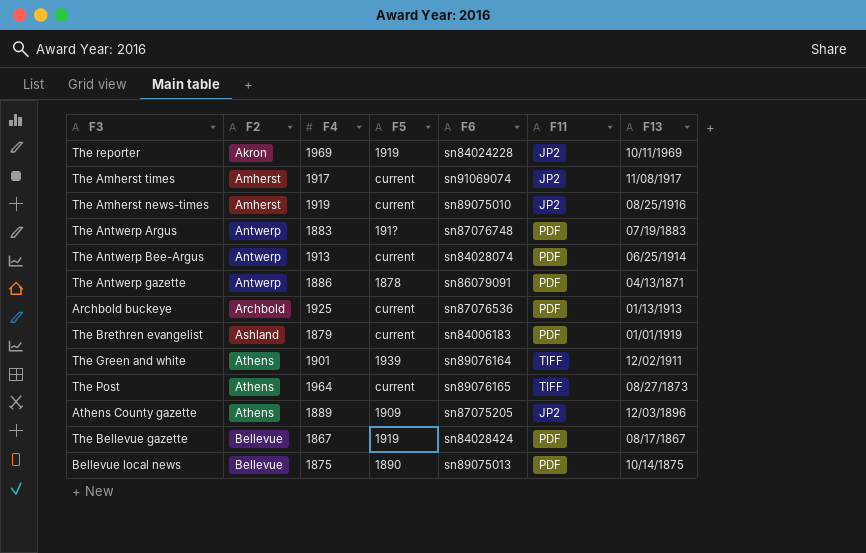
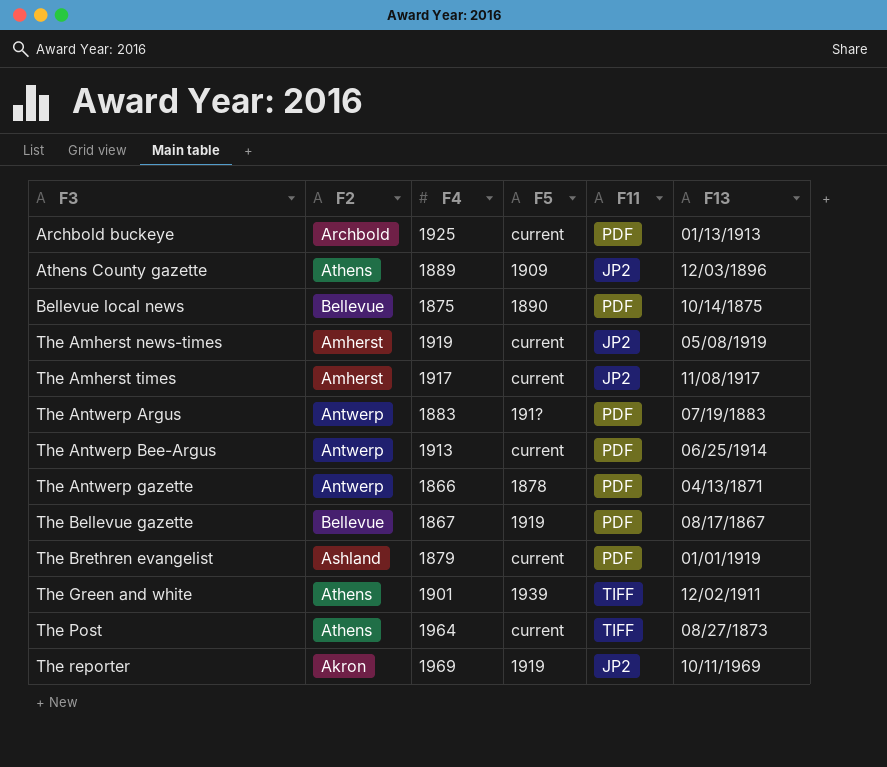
row order: F2 ascending -> F3 ascending
column F6 | position: 5 -> none
The Amherst news-times | F13: 08/25/1916 -> 05/08/1919
The Antwerp gazette | F4: 1886 -> 1866

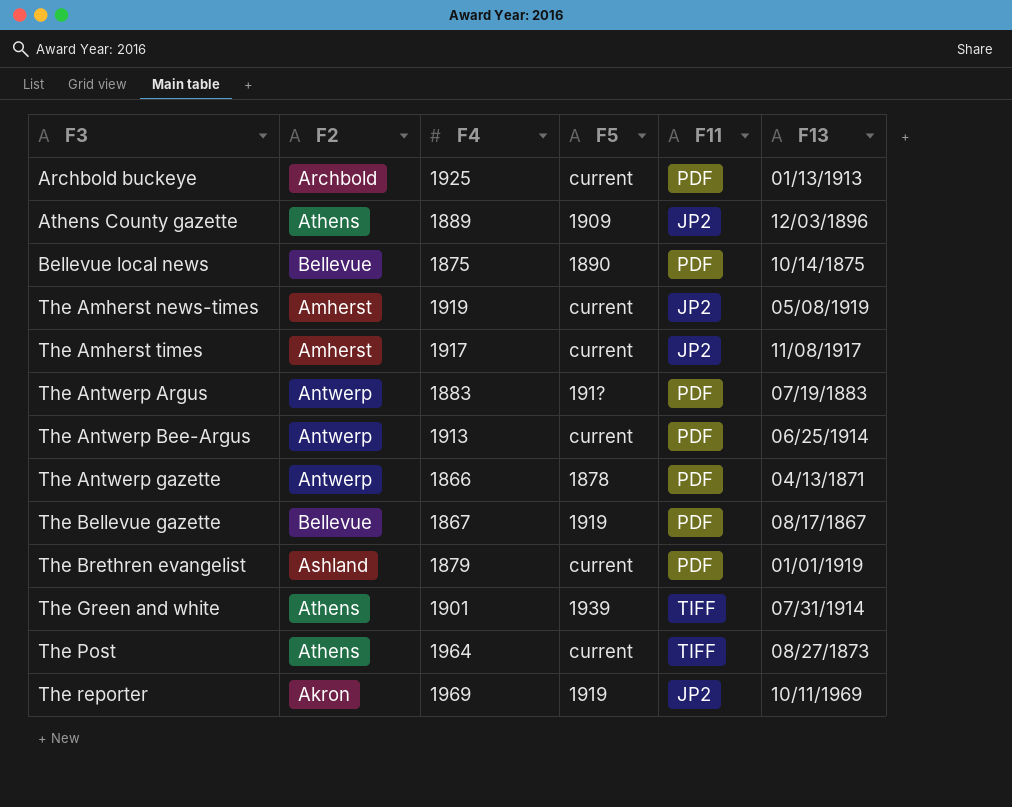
The Green and white | F13: 12/02/1911 -> 07/31/1914

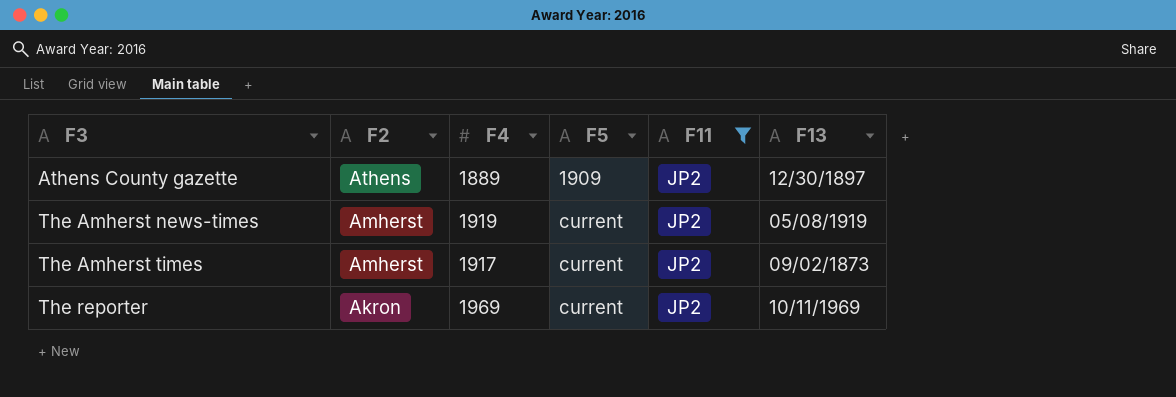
filter: none -> F11 = JP2
Athens County gazette | F13: 12/03/1896 -> 12/30/1897
The Amherst times | F13: 11/08/1917 -> 09/02/1873
The reporter | F5: 1919 -> current

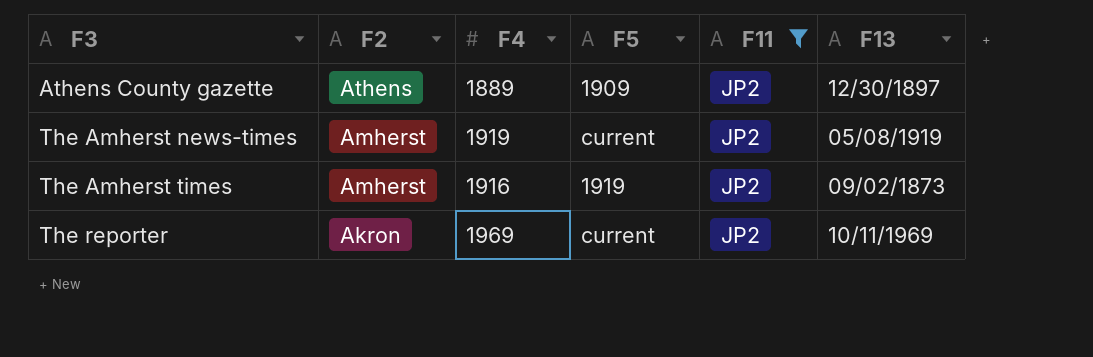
The Amherst times | F4: 1917 -> 1916
The Amherst times | F5: current -> 1919

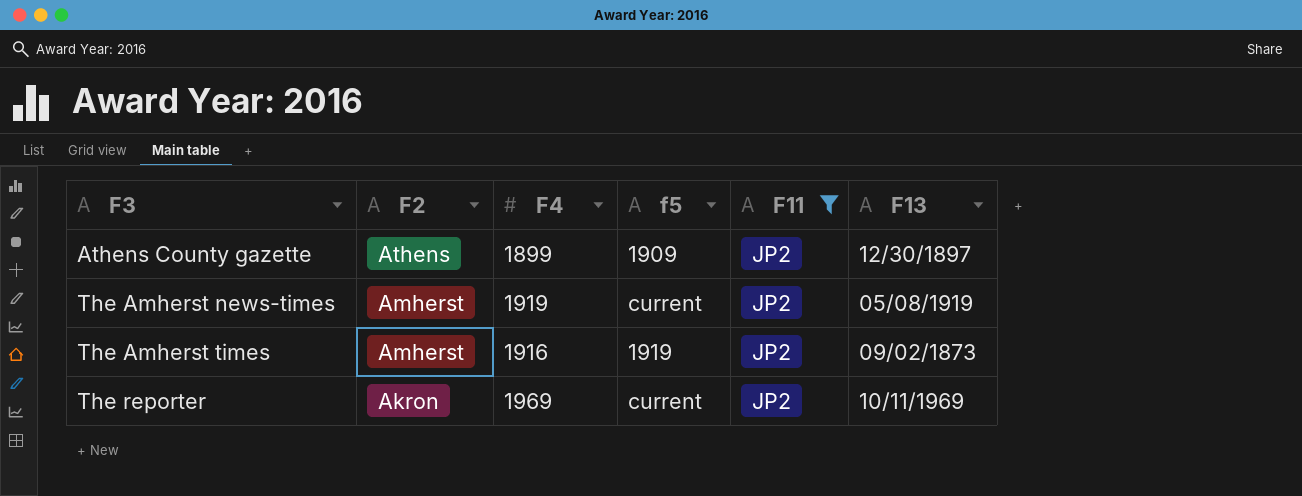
column name: F5 -> f5
Athens County gazette | F4: 1889 -> 1899

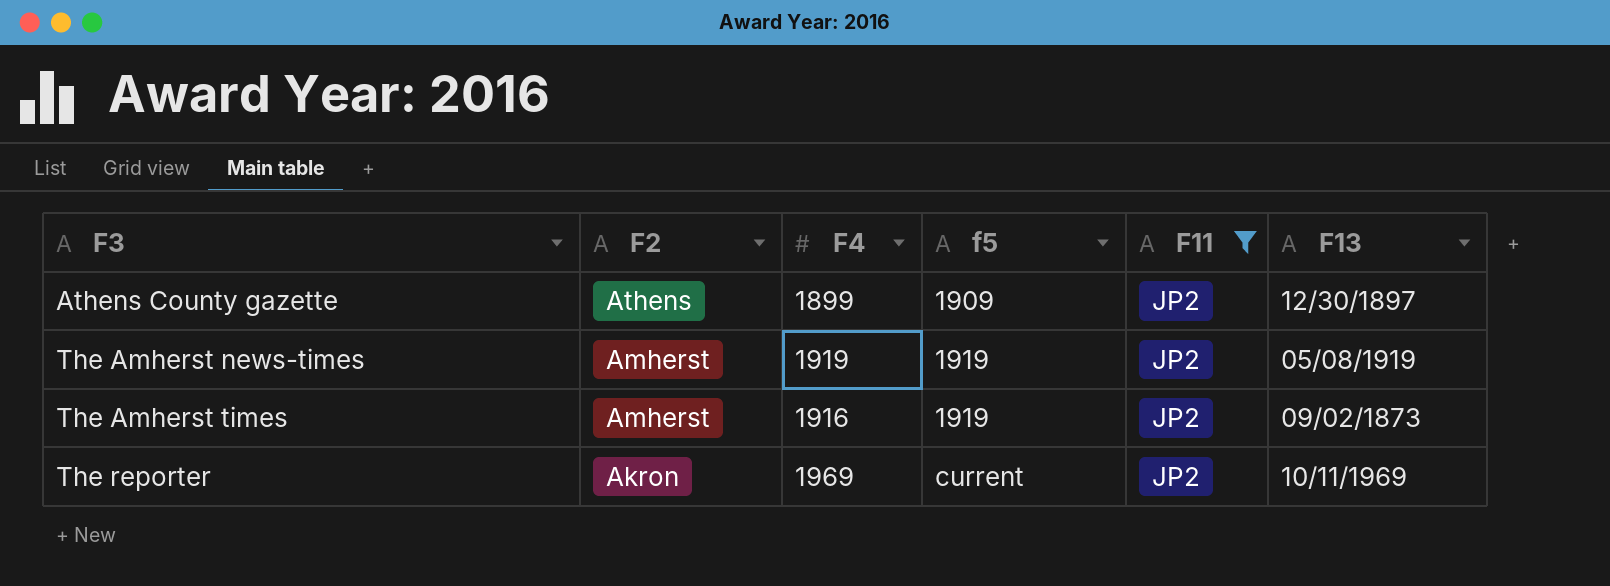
The Amherst news-times | f5: current -> 1919

